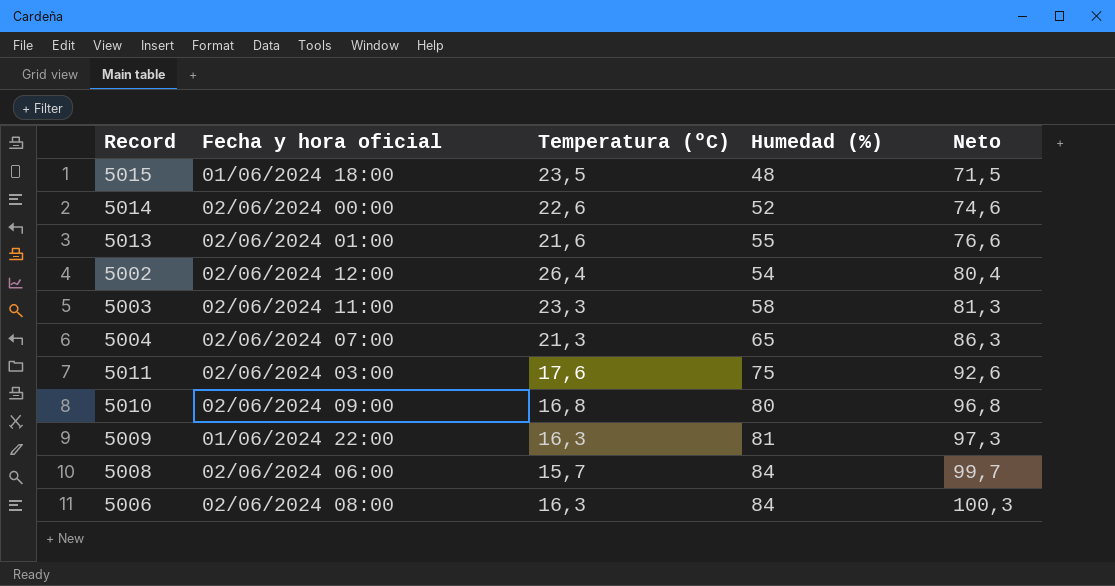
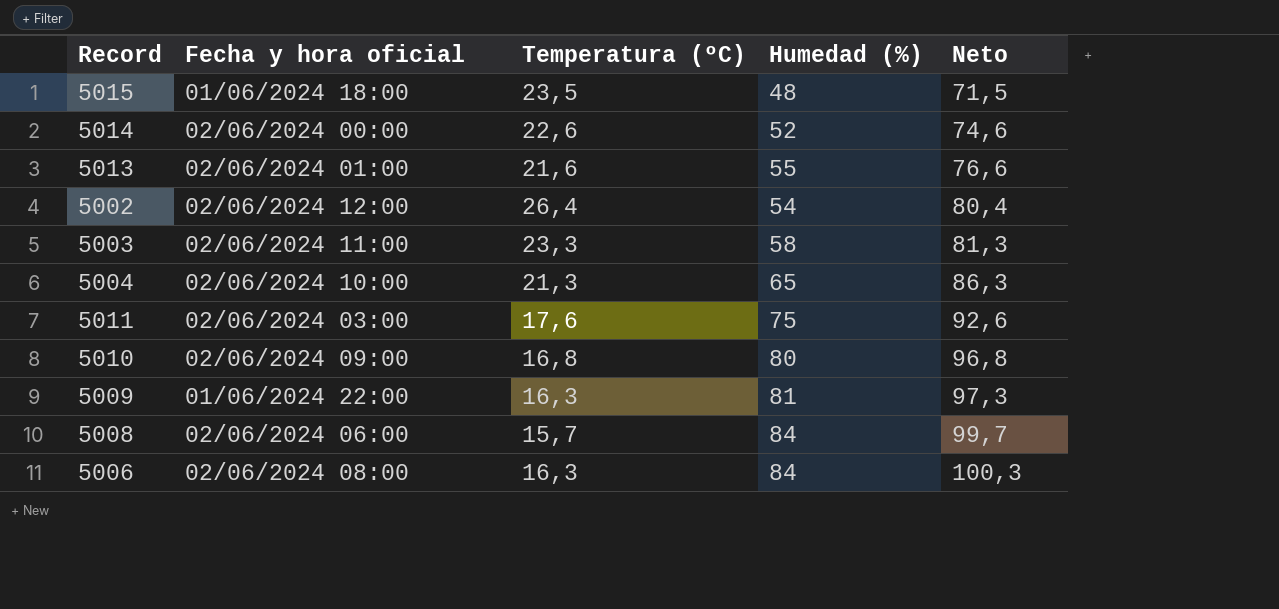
5004 | Fecha y hora oficial: 02/06/2024 07:00 -> 02/06/2024 10:00

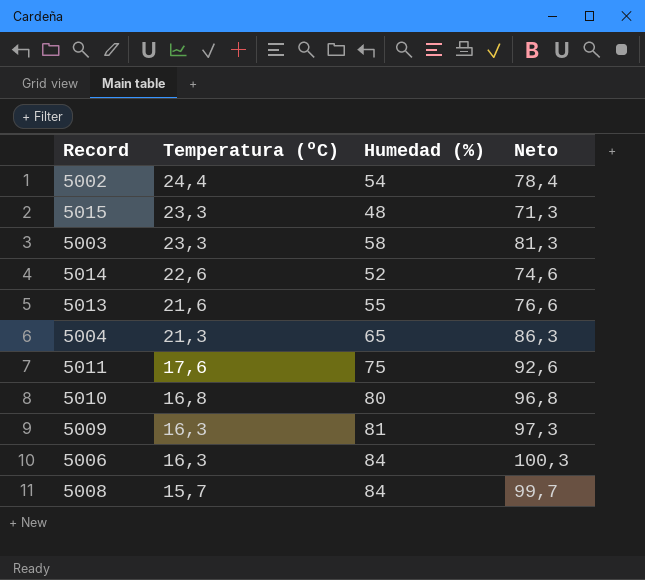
row order: Neto ascending -> Temperatura (ºC) descending
column Fecha y hora oficial | position: 2 -> none
5002 | Temperatura (ºC): 26,4 -> 24,4
5002 | Neto: 80,4 -> 78,4
5015 | Temperatura (ºC): 23,5 -> 23,3
5015 | Neto: 71,5 -> 71,3

